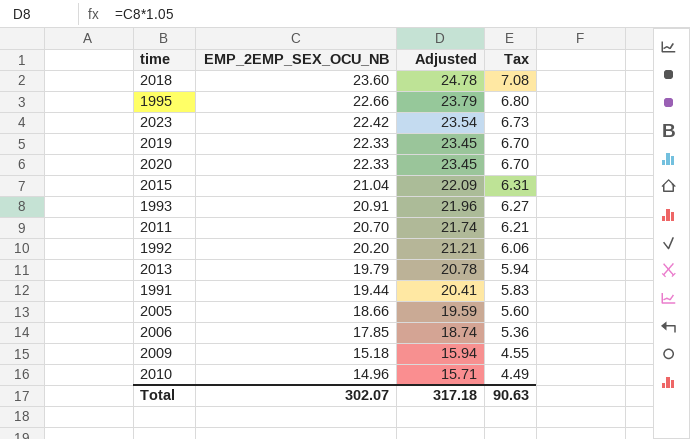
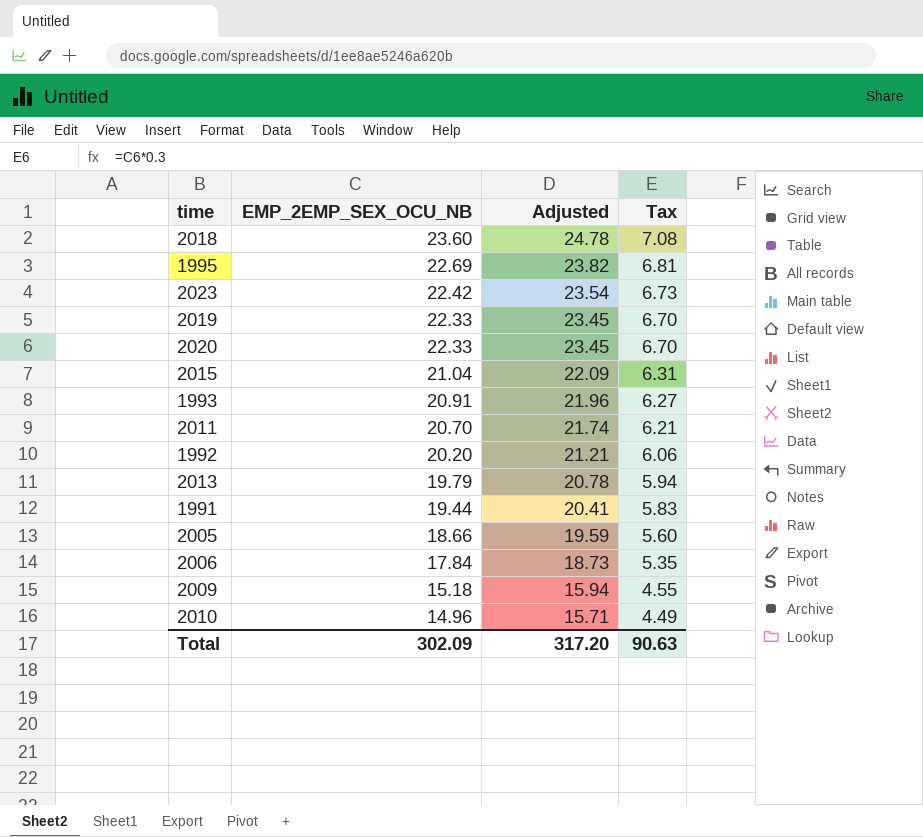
1995 | EMP_2EMP_SEX_OCU_NB: 22.66 -> 22.69
1995 | Adjusted: 23.79 -> 23.82
1995 | Tax: 6.80 -> 6.81
2006 | EMP_2EMP_SEX_OCU_NB: 17.85 -> 17.84
2006 | Adjusted: 18.74 -> 18.73
2006 | Tax: 5.36 -> 5.35
Total | EMP_2EMP_SEX_OCU_NB: 302.07 -> 302.09
Total | Adjusted: 317.18 -> 317.20

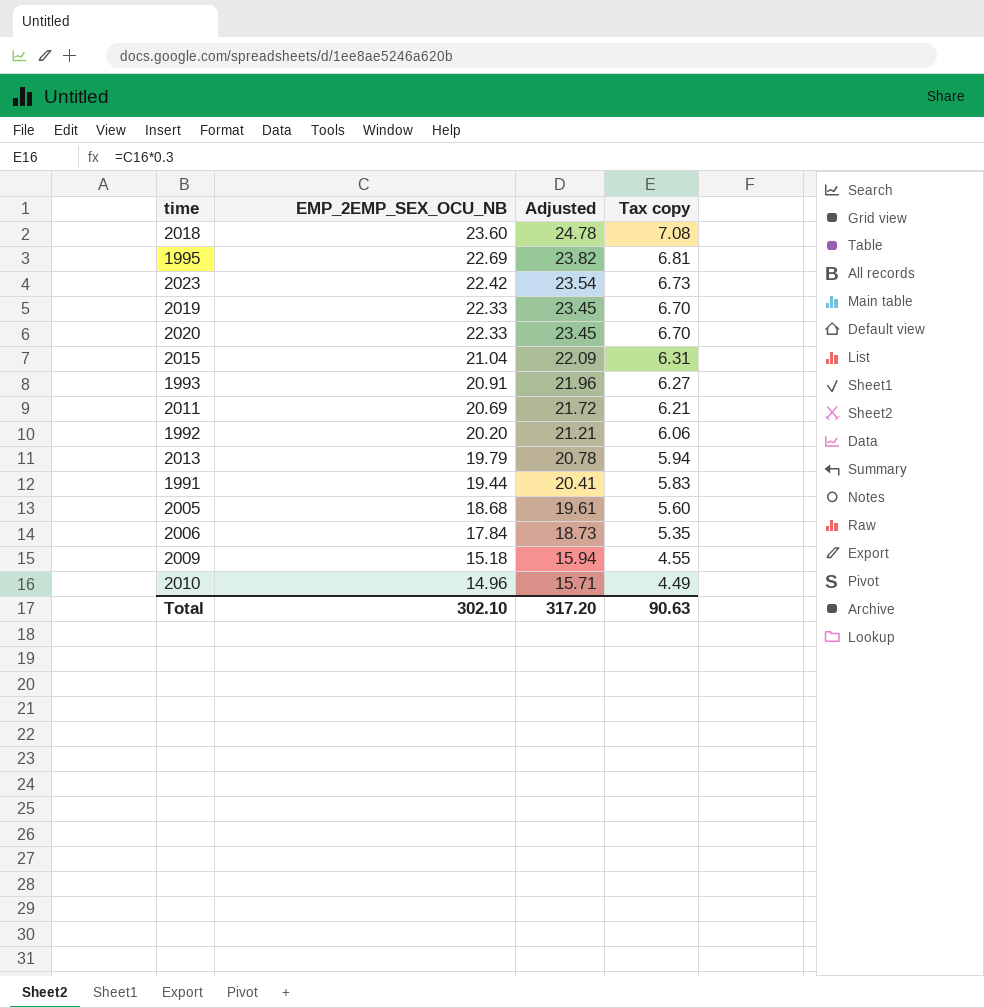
column name: Tax -> Tax copy
2011 | EMP_2EMP_SEX_OCU_NB: 20.70 -> 20.69
2011 | Adjusted: 21.74 -> 21.72
2005 | EMP_2EMP_SEX_OCU_NB: 18.66 -> 18.68
2005 | Adjusted: 19.59 -> 19.61
Total | EMP_2EMP_SEX_OCU_NB: 302.09 -> 302.10

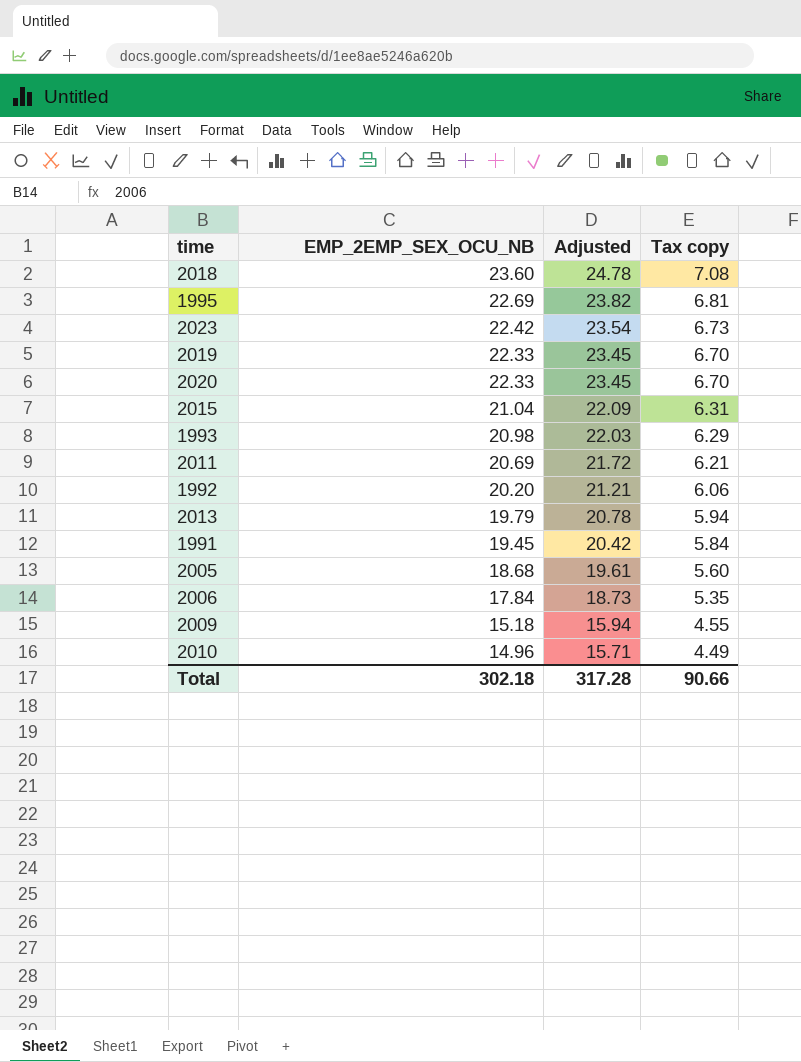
1993 | EMP_2EMP_SEX_OCU_NB: 20.91 -> 20.98
1993 | Adjusted: 21.96 -> 22.03
1993 | Tax copy: 6.27 -> 6.29
1991 | EMP_2EMP_SEX_OCU_NB: 19.44 -> 19.45
1991 | Adjusted: 20.41 -> 20.42
1991 | Tax copy: 5.83 -> 5.84
Total | EMP_2EMP_SEX_OCU_NB: 302.10 -> 302.18
Total | Adjusted: 317.20 -> 317.28
Total | Tax copy: 90.63 -> 90.66

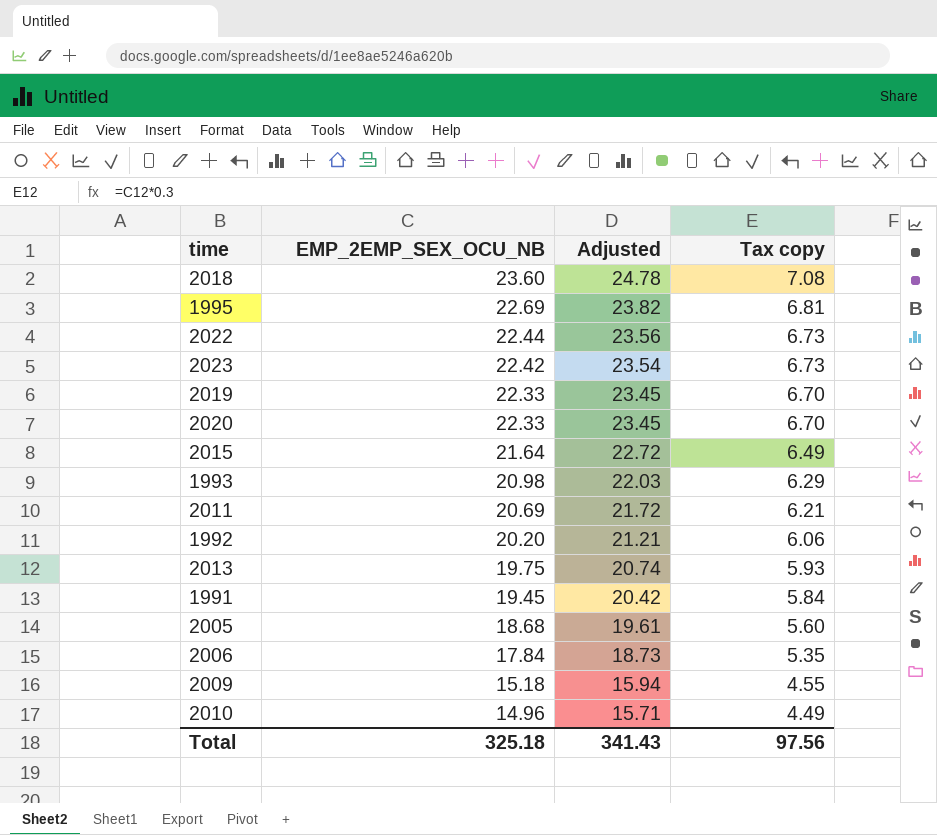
row 2022: none -> 22.44 | 23.56 | 6.73
2015 | EMP_2EMP_SEX_OCU_NB: 21.04 -> 21.64
2015 | Adjusted: 22.09 -> 22.72
2015 | Tax copy: 6.31 -> 6.49
2013 | EMP_2EMP_SEX_OCU_NB: 19.79 -> 19.75
2013 | Adjusted: 20.78 -> 20.74
2013 | Tax copy: 5.94 -> 5.93
Total | EMP_2EMP_SEX_OCU_NB: 302.18 -> 325.18
Total | Adjusted: 317.28 -> 341.43
Total | Tax copy: 90.66 -> 97.56

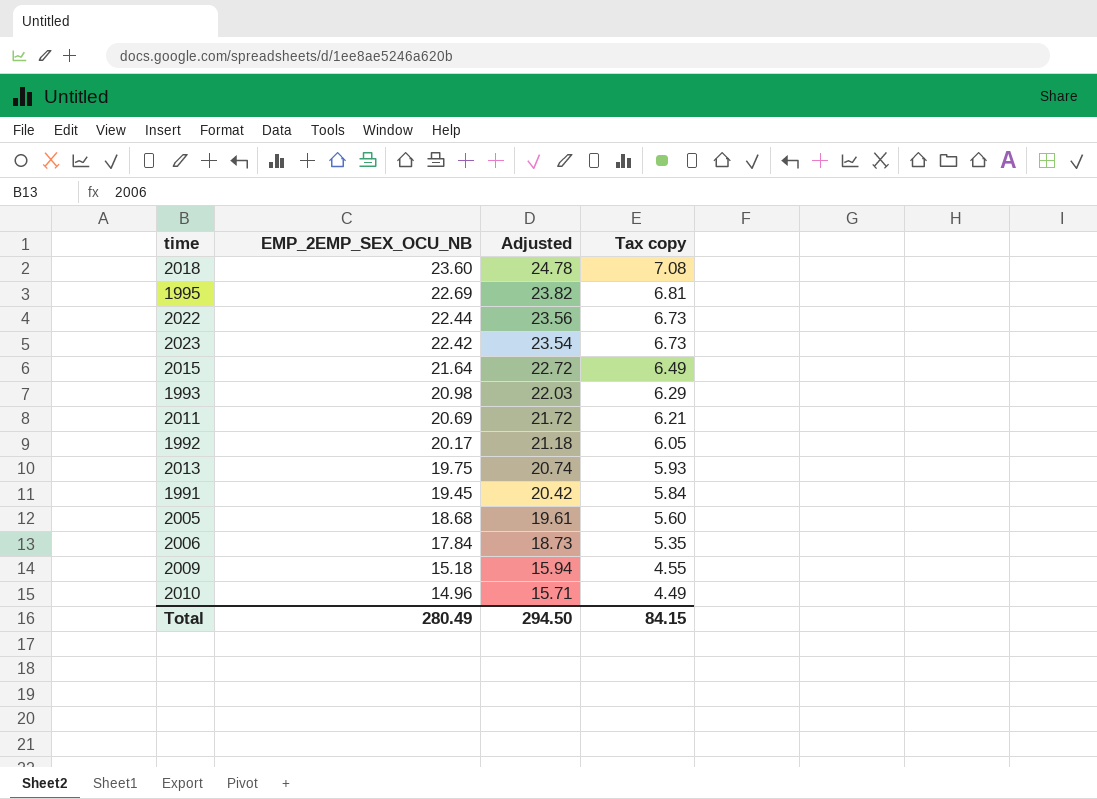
row 2019: 22.33 | 23.45 | 6.70 -> none
row 2020: 22.33 | 23.45 | 6.70 -> none
1992 | EMP_2EMP_SEX_OCU_NB: 20.20 -> 20.17
1992 | Adjusted: 21.21 -> 21.18
1992 | Tax copy: 6.06 -> 6.05
Total | EMP_2EMP_SEX_OCU_NB: 325.18 -> 280.49
Total | Adjusted: 341.43 -> 294.50
Total | Tax copy: 97.56 -> 84.15

